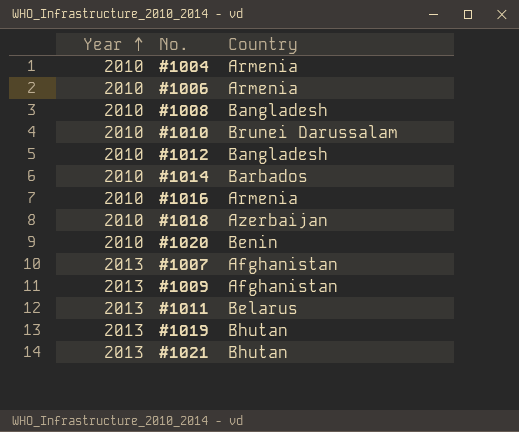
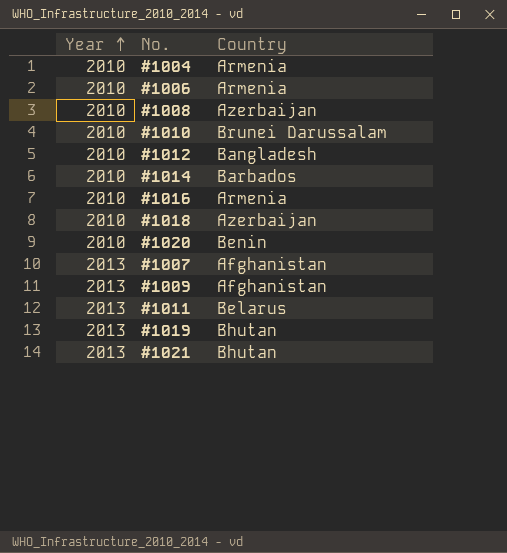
#1008 | Country: Bangladesh -> Azerbaijan

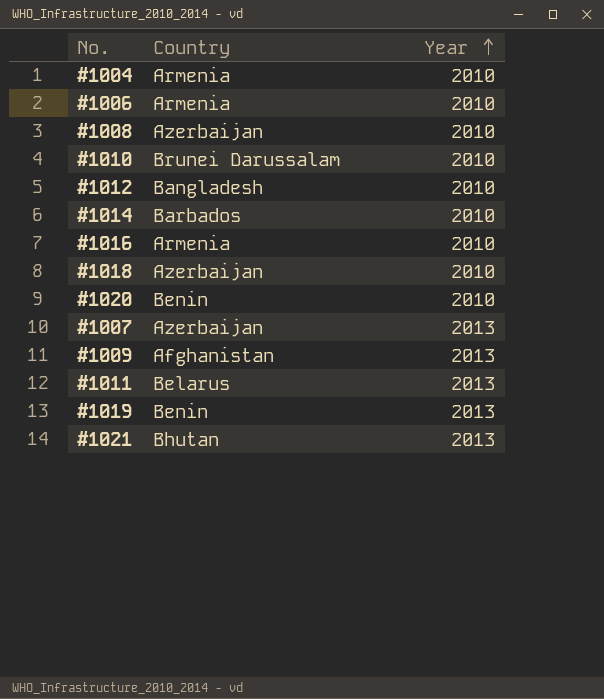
column Year | position: 1 -> 3
#1007 | Country: Afghanistan -> Azerbaijan
#1019 | Country: Bhutan -> Benin

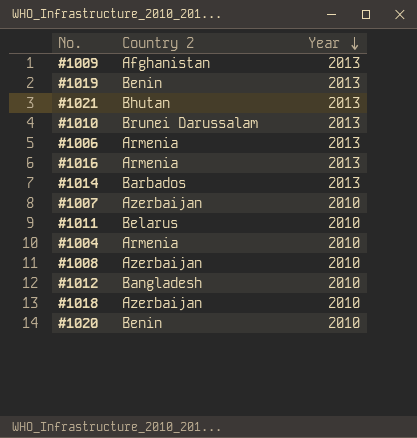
row order: Year ascending -> Year descending
column name: Country -> Country 2
#1010 | Year: 2010 -> 2013
#1006 | Year: 2010 -> 2013
#1016 | Year: 2010 -> 2013
#1014 | Year: 2010 -> 2013
#1007 | Year: 2013 -> 2010
#1011 | Year: 2013 -> 2010

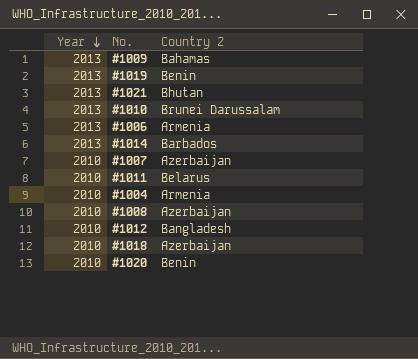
column Year | position: 3 -> 1
row #1016: Armenia | 2013 -> none
#1009 | Country 2: Afghanistan -> Bahamas

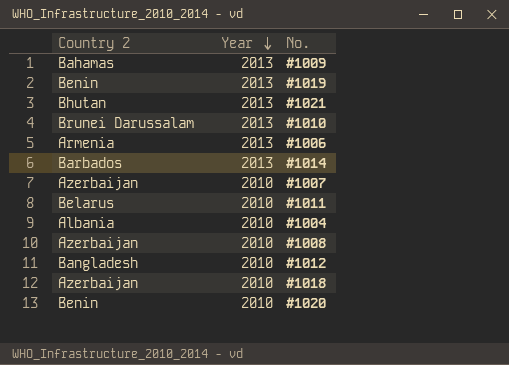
column Country 2 | position: 3 -> 1
#1004 | Country 2: Armenia -> Albania

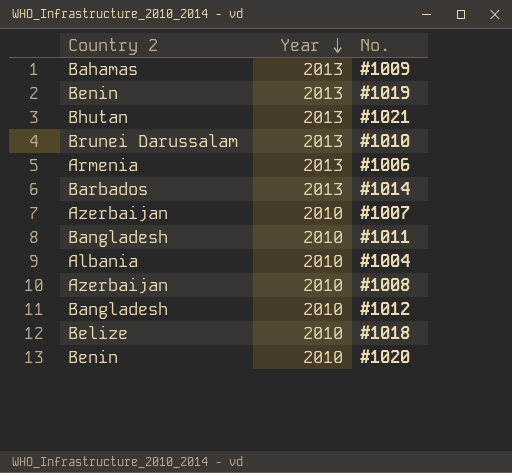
#1011 | Country 2: Belarus -> Bangladesh
#1018 | Country 2: Azerbaijan -> Belize

